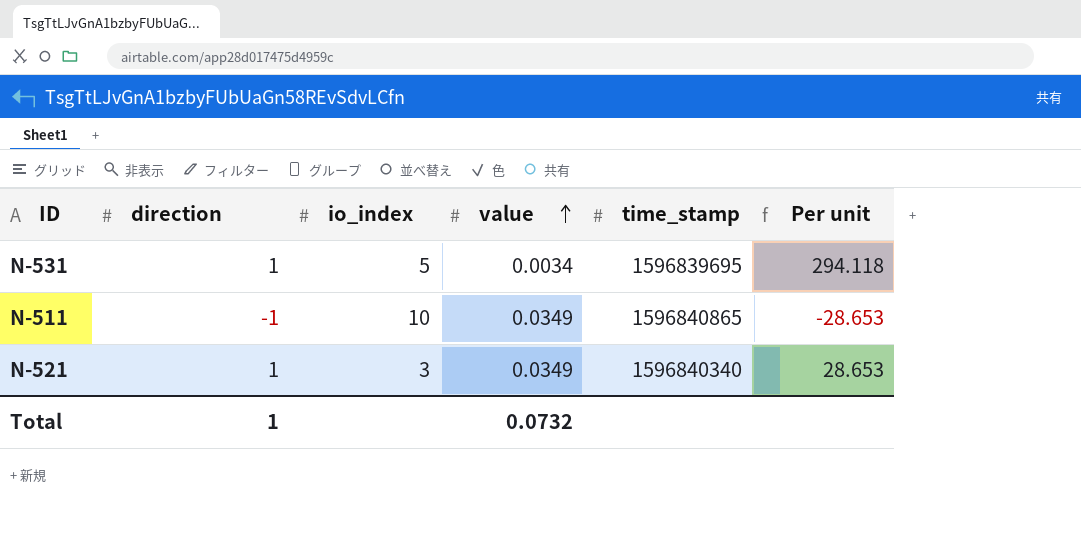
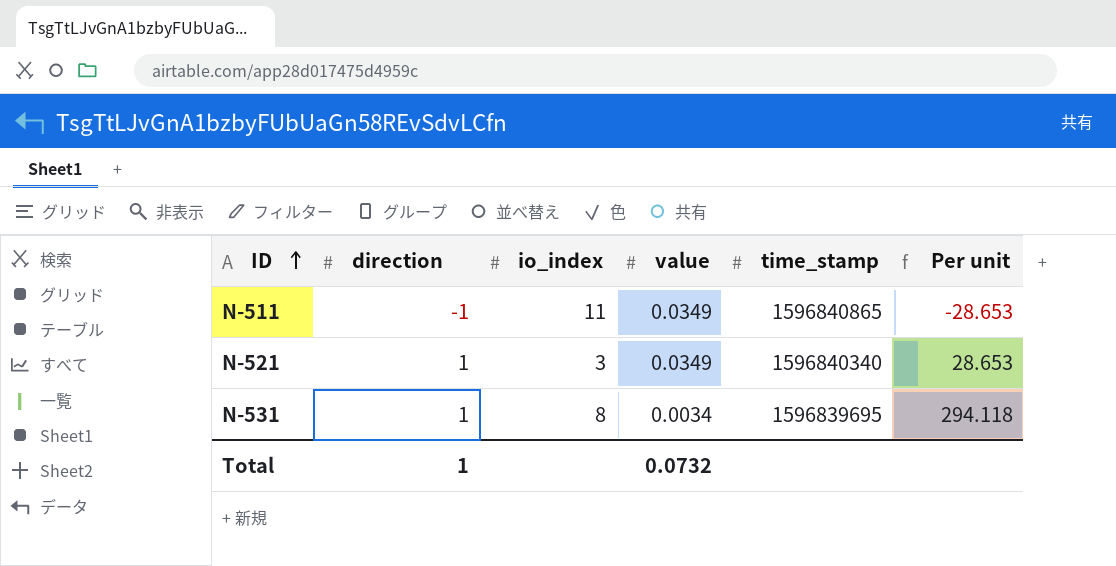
row order: value ascending -> ID ascending
N-511 | io_index: 10 -> 11
N-531 | io_index: 5 -> 8

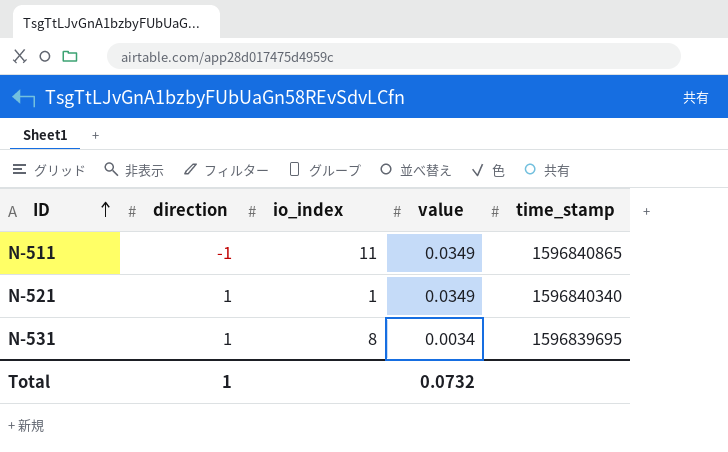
column Per unit | formula: [direction] / [value] -> none
N-521 | io_index: 3 -> 1

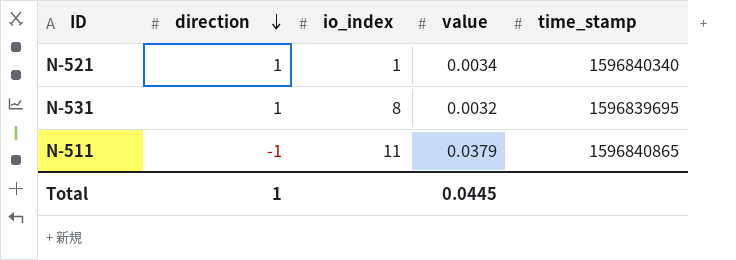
row order: ID ascending -> direction descending
N-521 | value: 0.0349 -> 0.0034
N-531 | value: 0.0034 -> 0.0032
N-511 | value: 0.0349 -> 0.0379
Total | value: 0.0732 -> 0.0445

